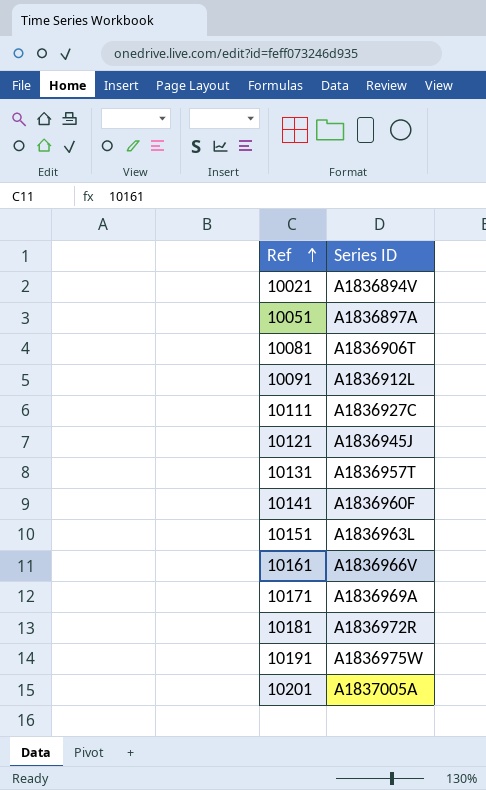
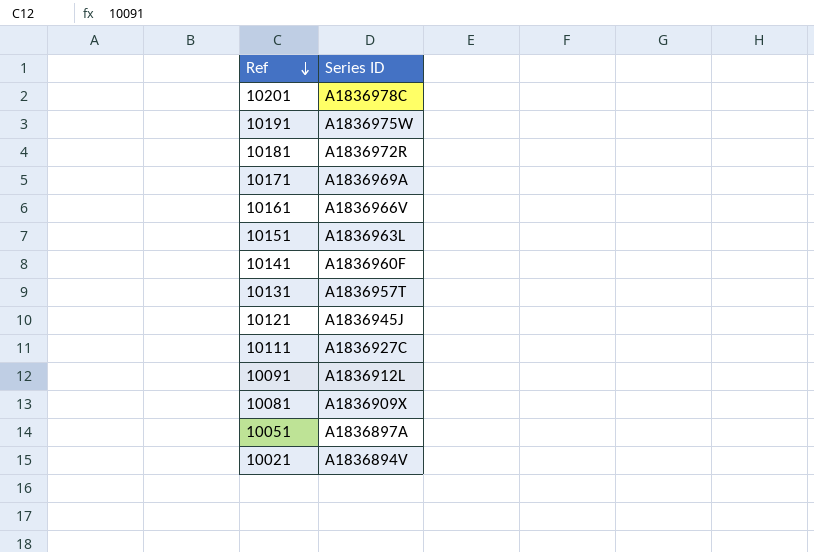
row order: Ref ascending -> Ref descending
10201 | Series ID: A1837005A -> A1836978C
10081 | Series ID: A1836906T -> A1836909X

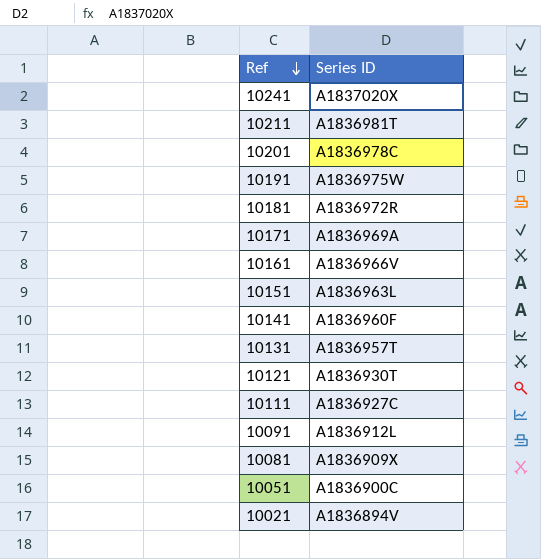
row 10241: none -> A1837020X
row 10211: none -> A1836981T
10121 | Series ID: A1836945J -> A1836930T
10051 | Series ID: A1836897A -> A1836900C

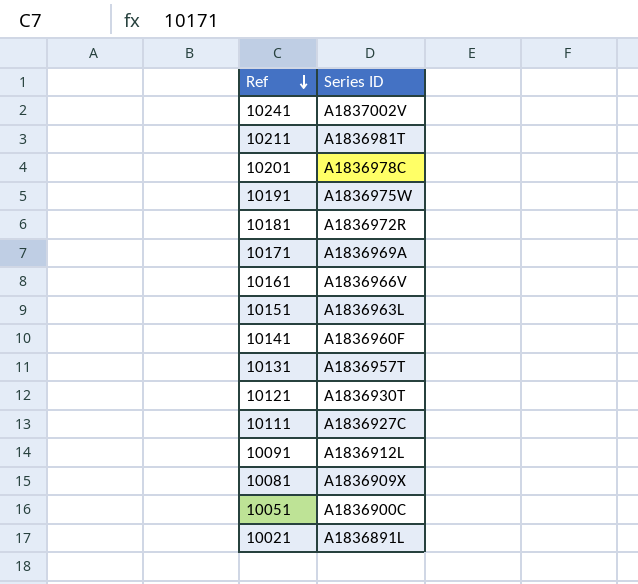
10241 | Series ID: A1837020X -> A1837002V
10021 | Series ID: A1836894V -> A1836891L

